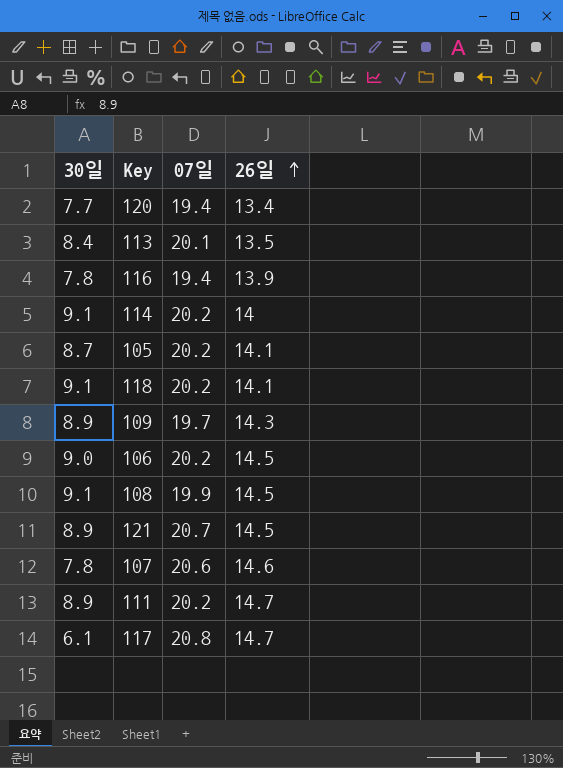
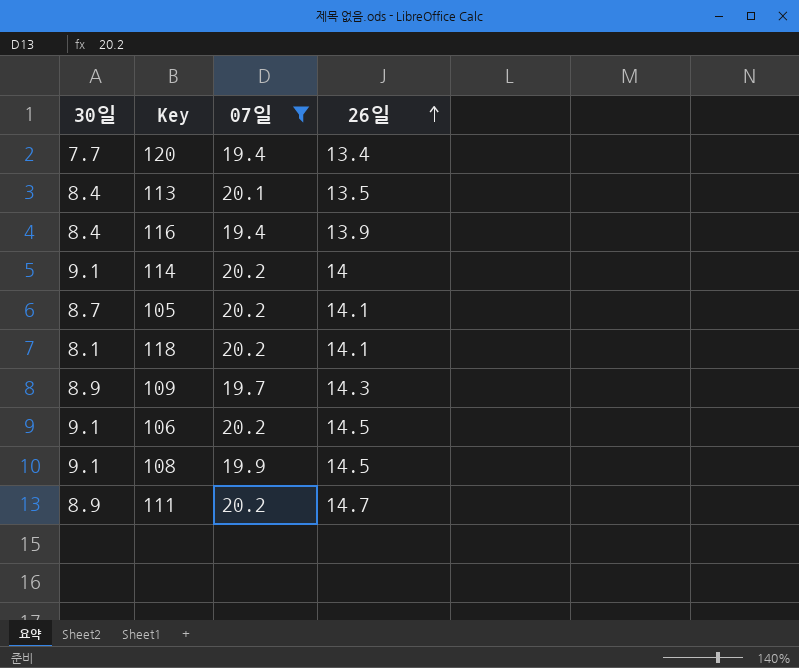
filter: none -> 07일 <= 20.2
116 | 30일: 7.8 -> 8.4
118 | 30일: 9.1 -> 8.1
106 | 30일: 9.0 -> 9.1

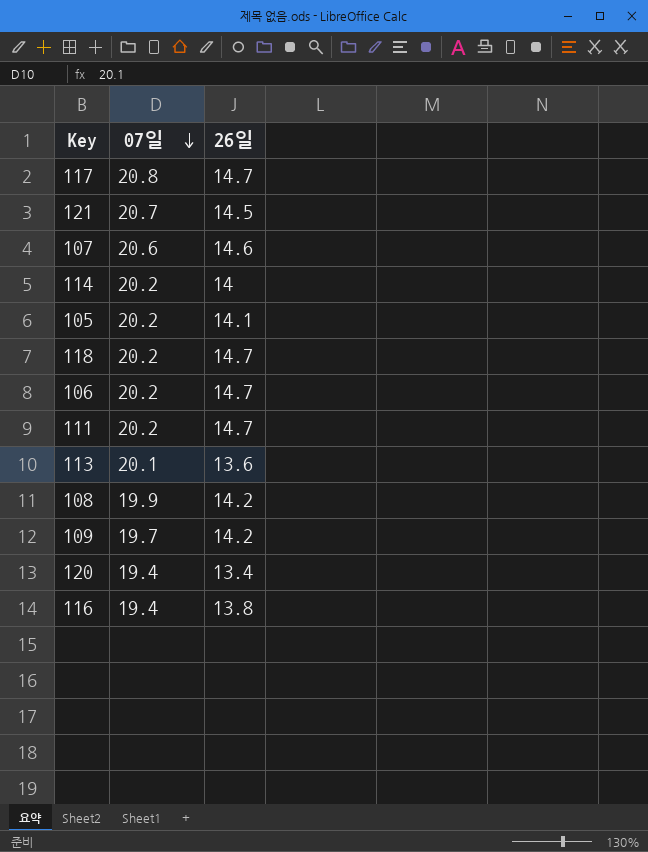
filter: 07일 <= 20.2 -> none
row order: 26일 ascending -> 07일 descending
column 30일 | position: 1 -> none
118 | 26일: 14.1 -> 14.7
106 | 26일: 14.5 -> 14.7
113 | 26일: 13.5 -> 13.6
108 | 26일: 14.5 -> 14.2
109 | 26일: 14.3 -> 14.2
116 | 26일: 13.9 -> 13.8

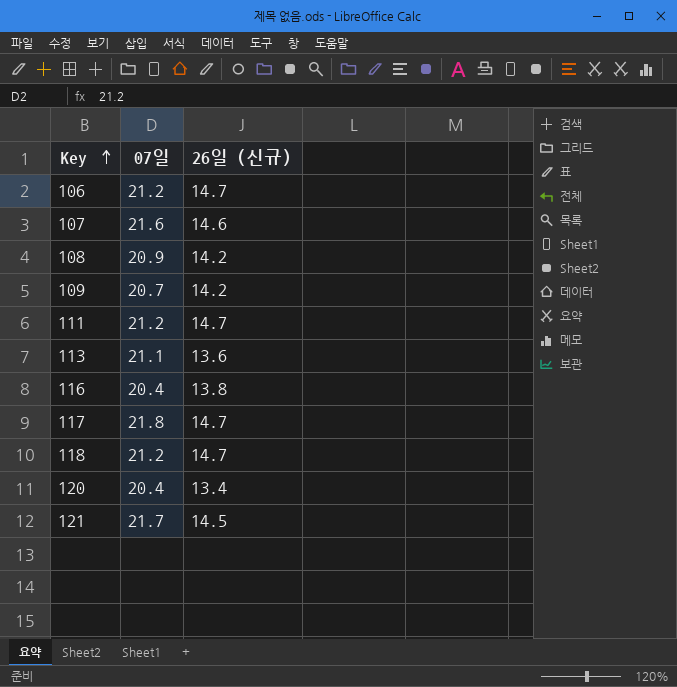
row order: 07일 descending -> Key ascending
column name: 26일 -> 26일 (신규)
row 114: 20.2 | 14 -> none
row 105: 20.2 | 14.1 -> none
106 | 07일: 20.2 -> 21.2
107 | 07일: 20.6 -> 21.6
108 | 07일: 19.9 -> 20.9
109 | 07일: 19.7 -> 20.7
111 | 07일: 20.2 -> 21.2
113 | 07일: 20.1 -> 21.1
116 | 07일: 19.4 -> 20.4
117 | 07일: 20.8 -> 21.8
118 | 07일: 20.2 -> 21.2
120 | 07일: 19.4 -> 20.4
121 | 07일: 20.7 -> 21.7

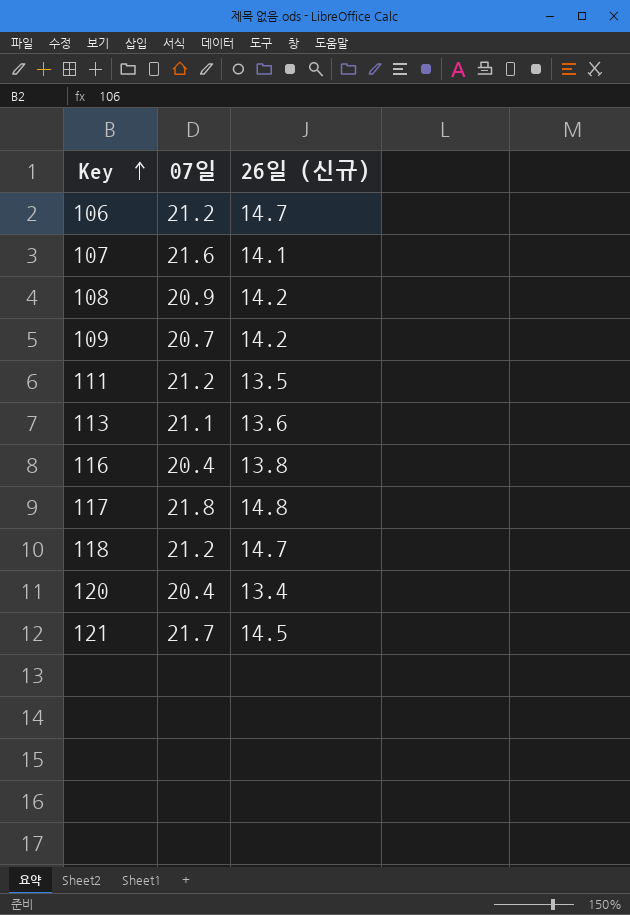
107 | 26일 (신규): 14.6 -> 14.1
111 | 26일 (신규): 14.7 -> 13.5
117 | 26일 (신규): 14.7 -> 14.8

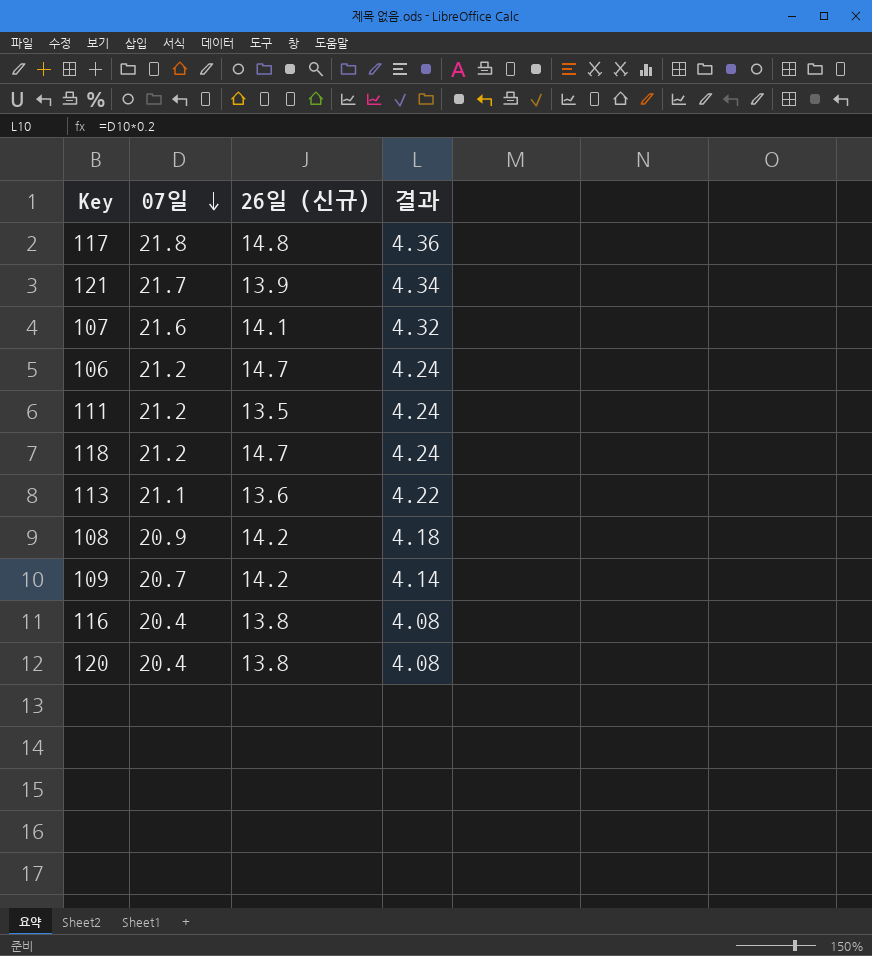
row order: Key ascending -> 07일 descending
column 결과 | formula: none -> [07일] * 0.2
121 | 26일 (신규): 14.5 -> 13.9
120 | 26일 (신규): 13.4 -> 13.8

